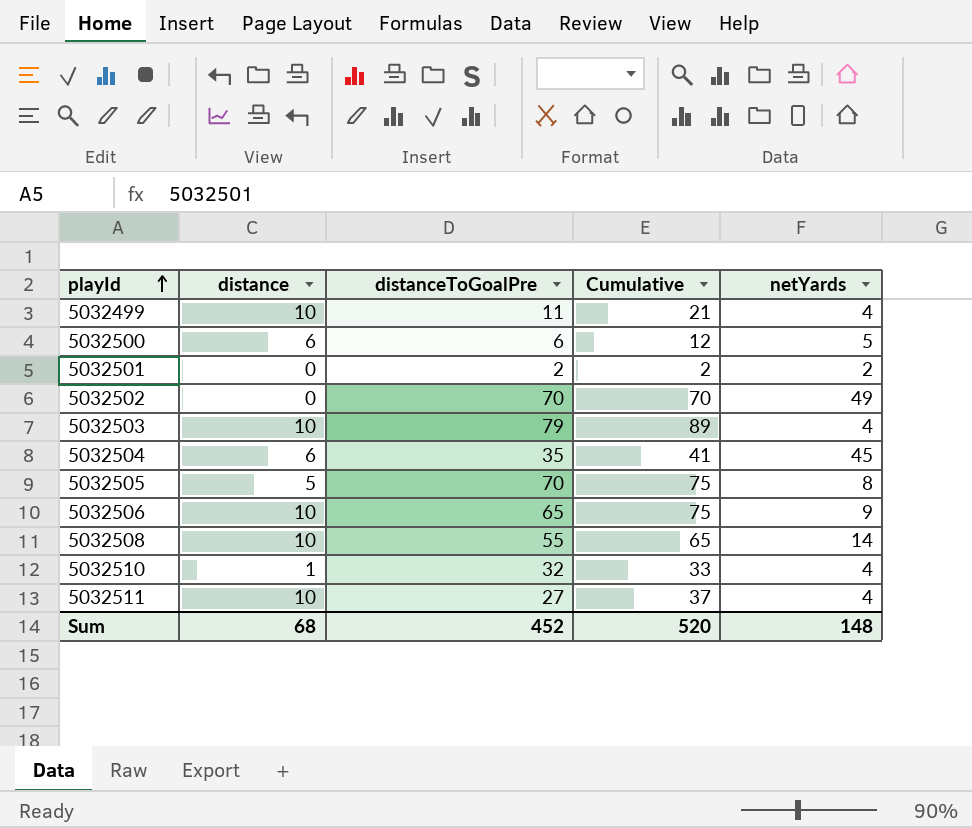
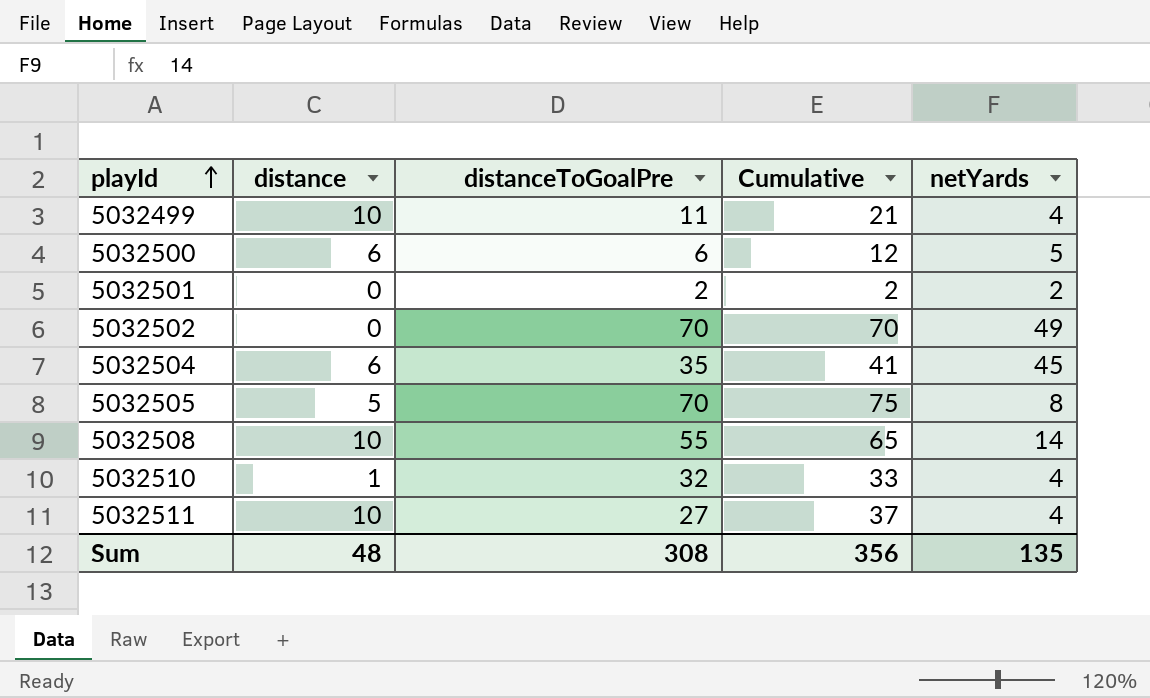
row 5032503: 10 | 79 | 89 | 4 -> none
row 5032506: 10 | 65 | 75 | 9 -> none
Sum | distance: 68 -> 48
Sum | distanceToGoalPre: 452 -> 308
Sum | Cumulative: 520 -> 356
Sum | netYards: 148 -> 135

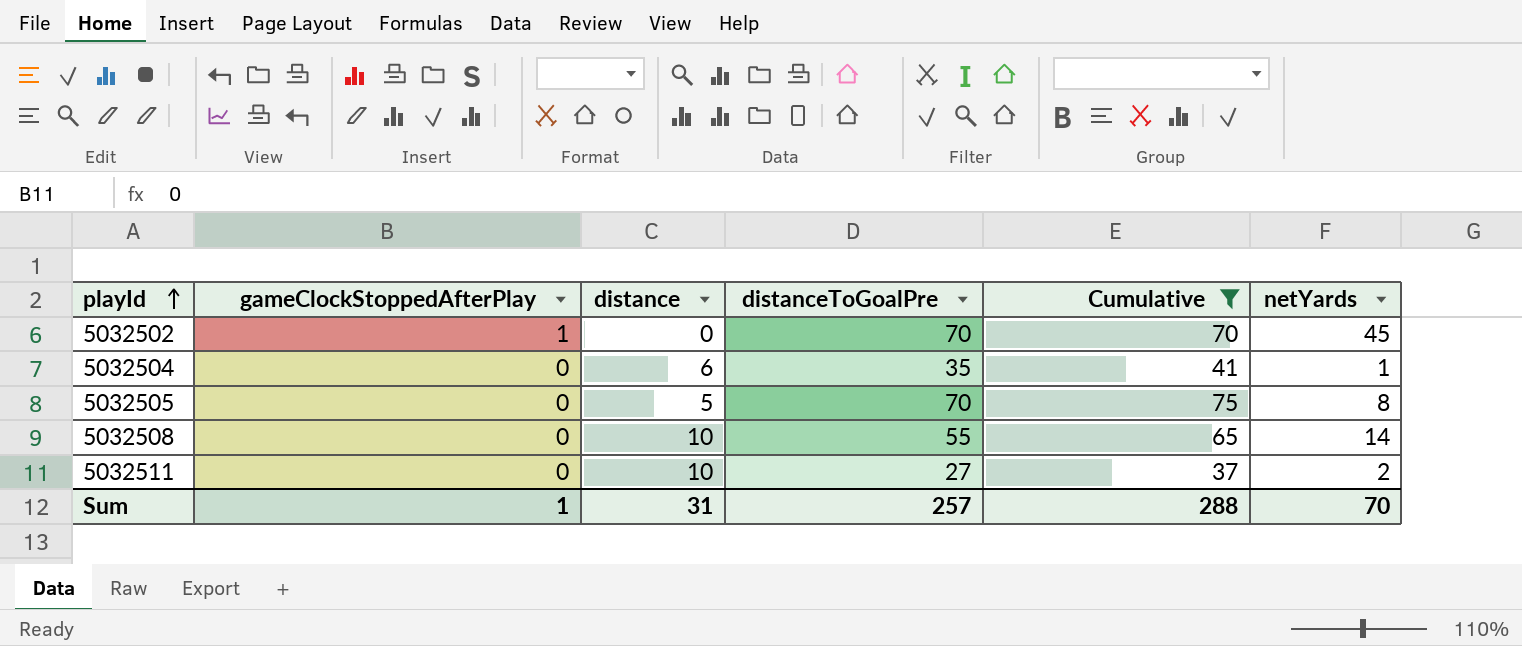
filter: none -> Cumulative >= 37
column gameClockStoppedAfterPlay | position: none -> 2
5032502 | netYards: 49 -> 45
5032504 | netYards: 45 -> 1
5032511 | netYards: 4 -> 2
Sum | distance: 48 -> 31
Sum | distanceToGoalPre: 308 -> 257
Sum | Cumulative: 356 -> 288
Sum | netYards: 135 -> 70

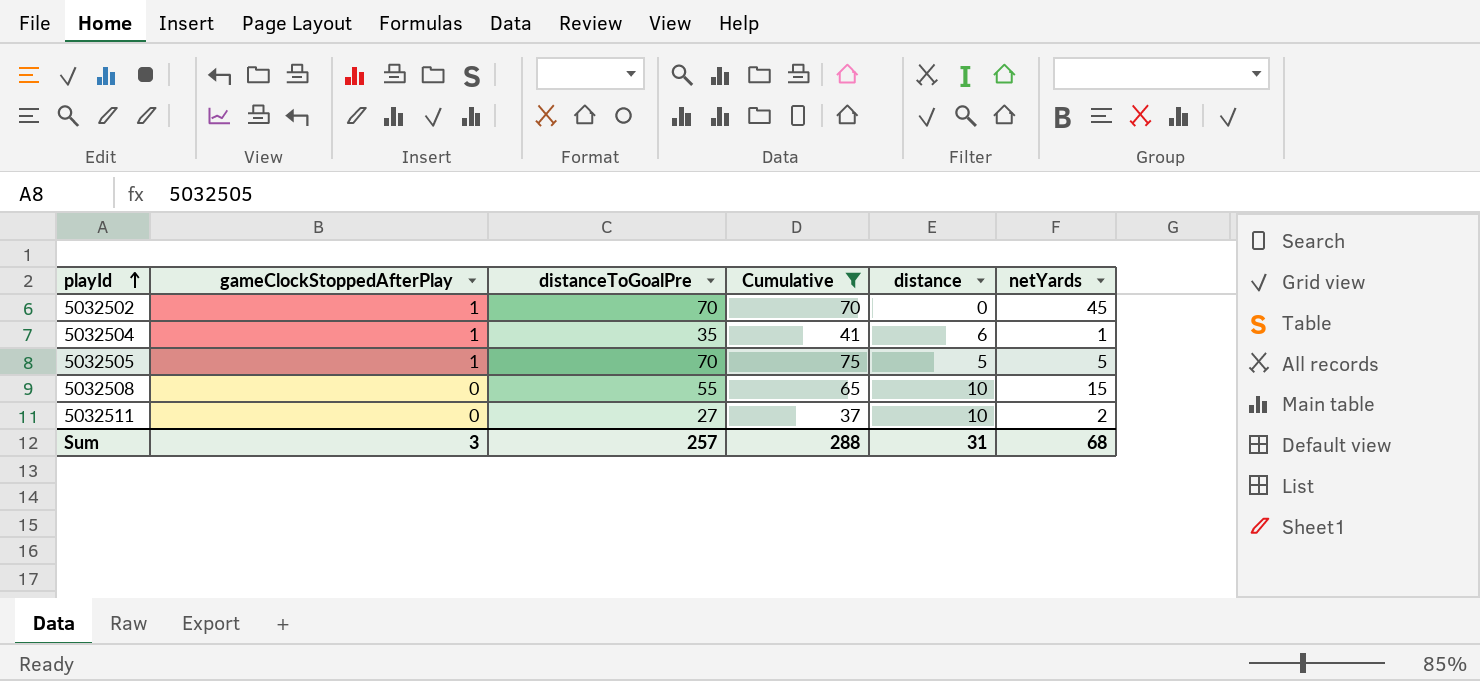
column distance | position: 3 -> 5
5032504 | gameClockStoppedAfterPlay: 0 -> 1
5032505 | gameClockStoppedAfterPlay: 0 -> 1
5032505 | netYards: 8 -> 5
5032508 | netYards: 14 -> 15
Sum | gameClockStoppedAfterPlay: 1 -> 3
Sum | netYards: 70 -> 68

